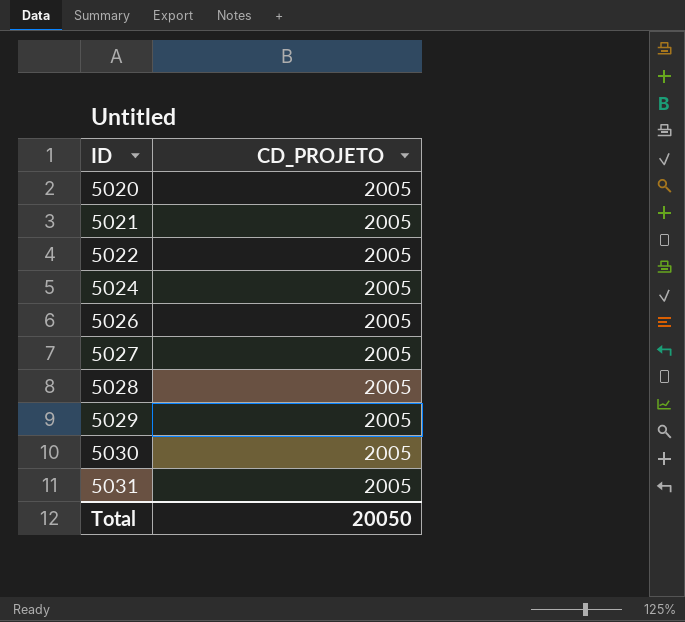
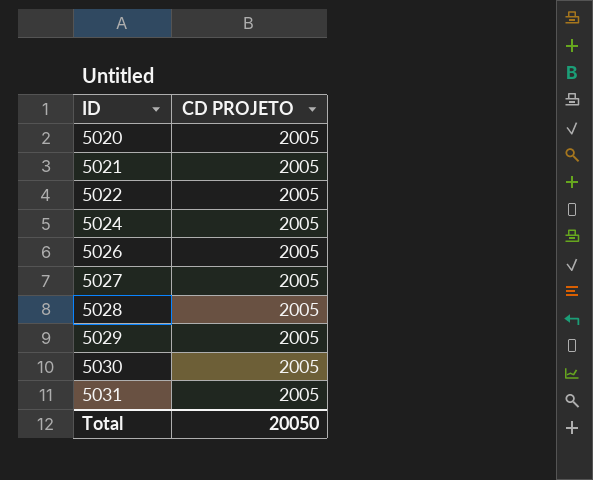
column name: CD_PROJETO -> CD PROJETO

